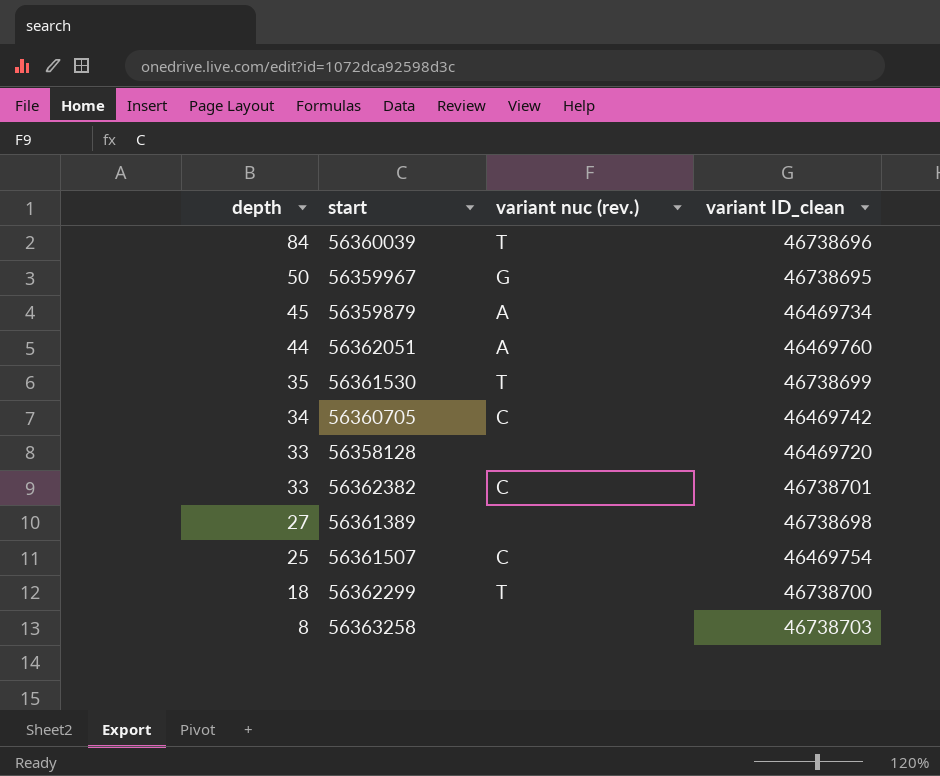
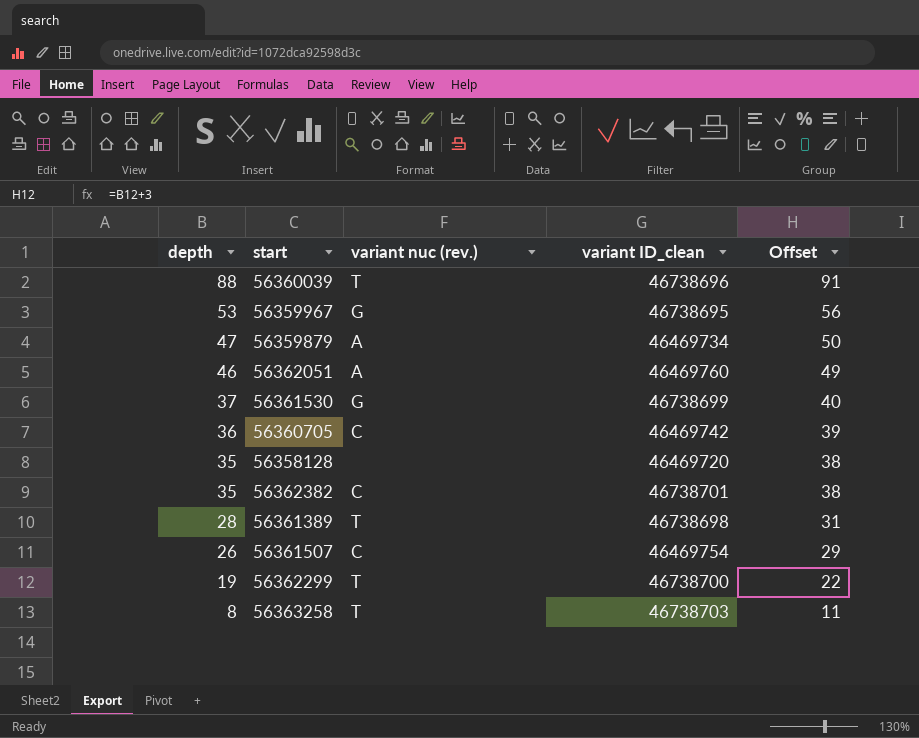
column Offset | formula: none -> [depth] + 3
56360039 | depth: 84 -> 88
56359967 | depth: 50 -> 53
56359879 | depth: 45 -> 47
56362051 | depth: 44 -> 46
56361530 | depth: 35 -> 37
56361530 | variant nuc (rev.): T -> G
56360705 | depth: 34 -> 36
56358128 | depth: 33 -> 35
56362382 | depth: 33 -> 35
56361389 | depth: 27 -> 28
56361389 | variant nuc (rev.): none -> T
56361507 | depth: 25 -> 26
56362299 | depth: 18 -> 19
56363258 | variant nuc (rev.): none -> T

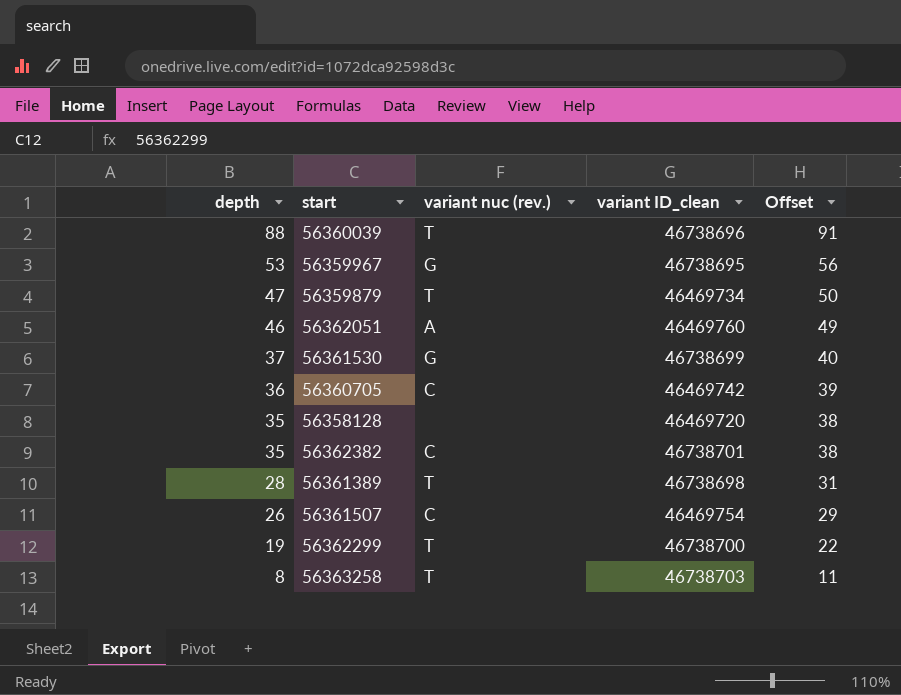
56359879 | variant nuc (rev.): A -> T

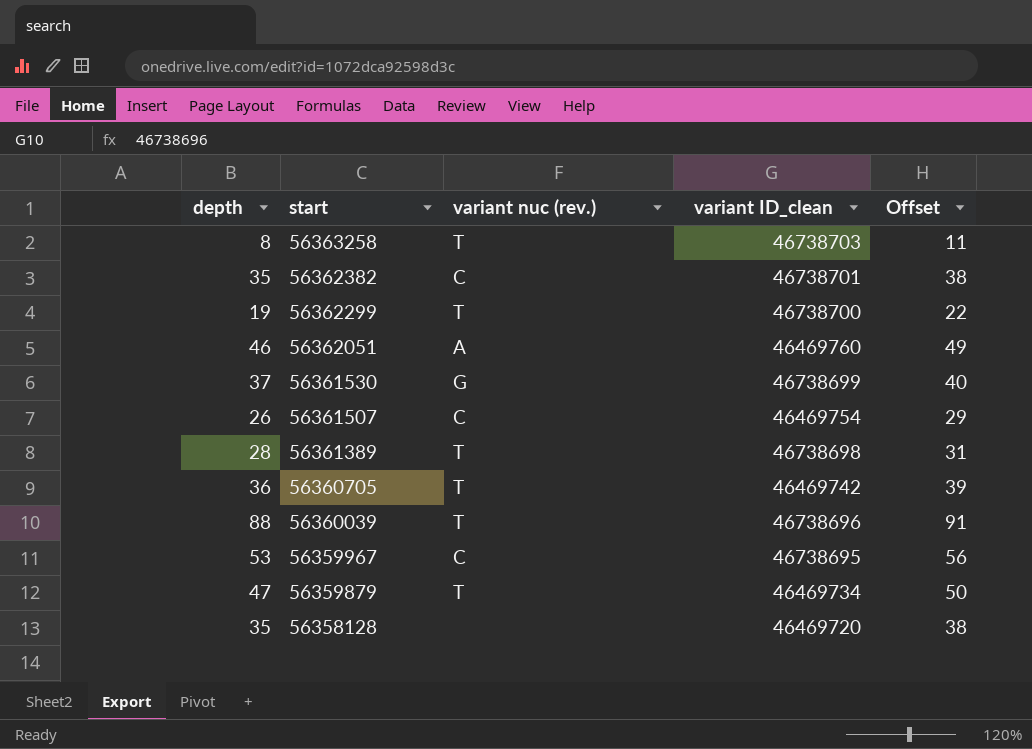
row order: depth descending -> start descending
56360705 | variant nuc (rev.): C -> T
56359967 | variant nuc (rev.): G -> C

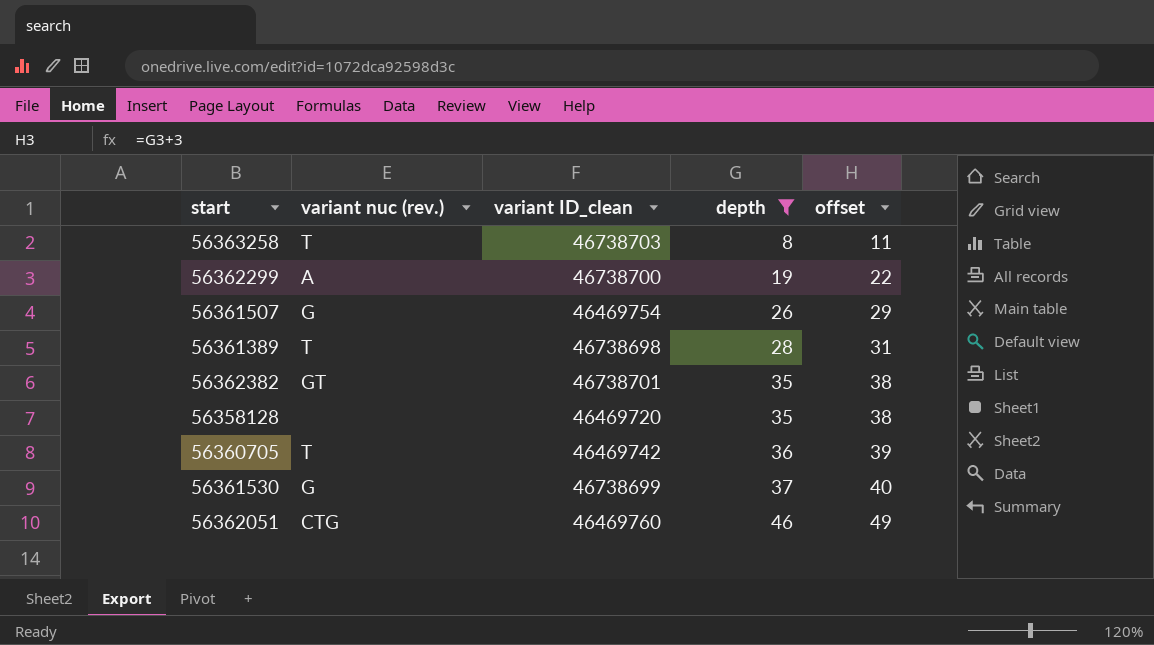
filter: none -> depth <= 46
row order: start descending -> depth ascending
column depth | position: 1 -> 4
column name: Offset -> offset
56362299 | variant nuc (rev.): T -> A
56361507 | variant nuc (rev.): C -> G
56362382 | variant nuc (rev.): C -> GT
56362051 | variant nuc (rev.): A -> CTG

